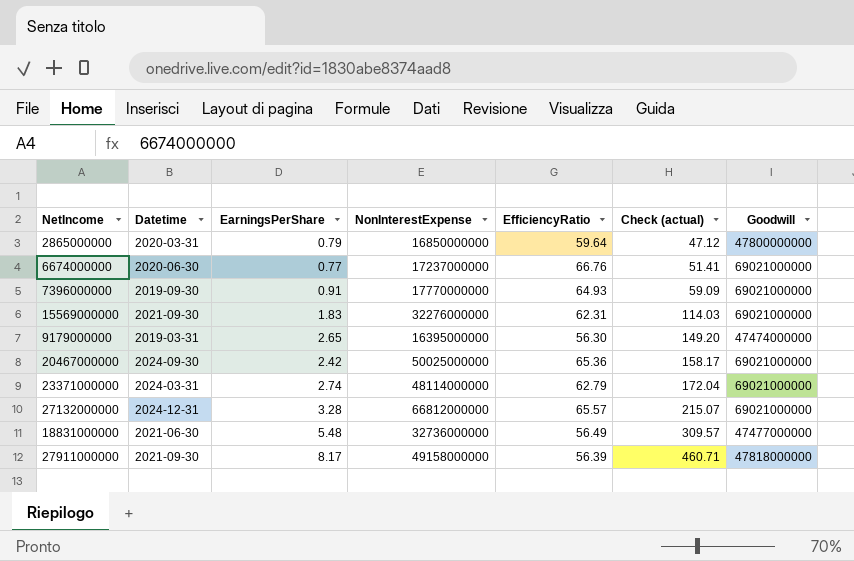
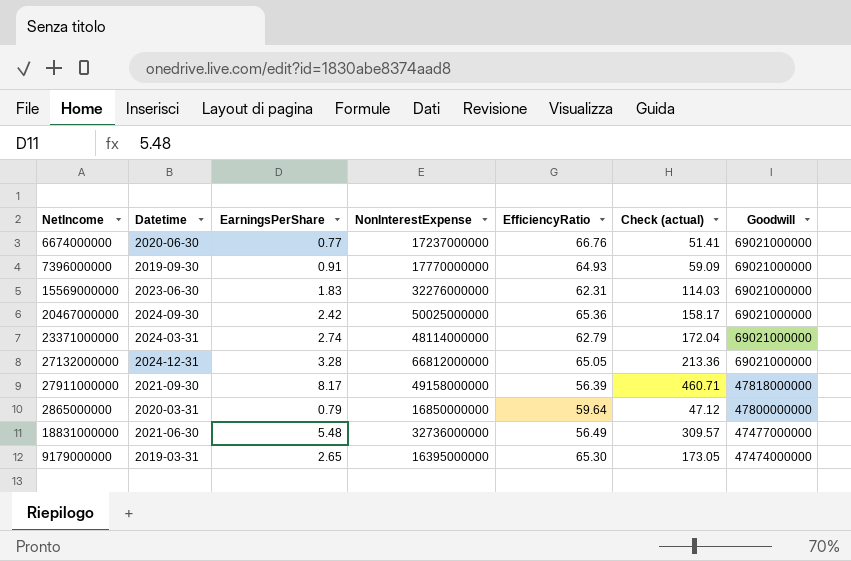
row order: Check (actual) ascending -> Goodwill descending
15569000000 | Datetime: 2021-09-30 -> 2023-06-30
27132000000 | EfficiencyRatio: 65.57 -> 65.05
27132000000 | Check (actual): 215.07 -> 213.36
9179000000 | EfficiencyRatio: 56.30 -> 65.30
9179000000 | Check (actual): 149.20 -> 173.05

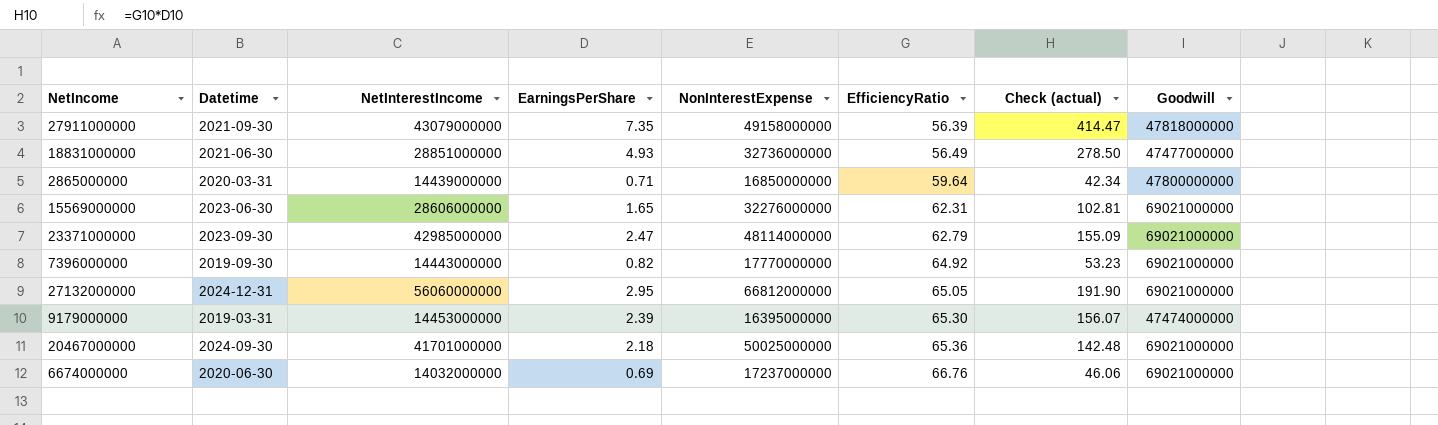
row order: Goodwill descending -> EfficiencyRatio ascending
column NetInterestIncome | position: none -> 3
27911000000 | EarningsPerShare: 8.17 -> 7.35
27911000000 | Check (actual): 460.71 -> 414.47
18831000000 | EarningsPerShare: 5.48 -> 4.93
18831000000 | Check (actual): 309.57 -> 278.50
2865000000 | EarningsPerShare: 0.79 -> 0.71
2865000000 | Check (actual): 47.12 -> 42.34
15569000000 | EarningsPerShare: 1.83 -> 1.65
15569000000 | Check (actual): 114.03 -> 102.81
23371000000 | Datetime: 2024-03-31 -> 2023-09-30
23371000000 | EarningsPerShare: 2.74 -> 2.47
23371000000 | Check (actual): 172.04 -> 155.09
7396000000 | EarningsPerShare: 0.91 -> 0.82
7396000000 | EfficiencyRatio: 64.93 -> 64.92
7396000000 | Check (actual): 59.09 -> 53.23
27132000000 | EarningsPerShare: 3.28 -> 2.95
27132000000 | Check (actual): 213.36 -> 191.90
9179000000 | EarningsPerShare: 2.65 -> 2.39
9179000000 | Check (actual): 173.05 -> 156.07
20467000000 | EarningsPerShare: 2.42 -> 2.18
20467000000 | Check (actual): 158.17 -> 142.48
6674000000 | EarningsPerShare: 0.77 -> 0.69
6674000000 | Check (actual): 51.41 -> 46.06

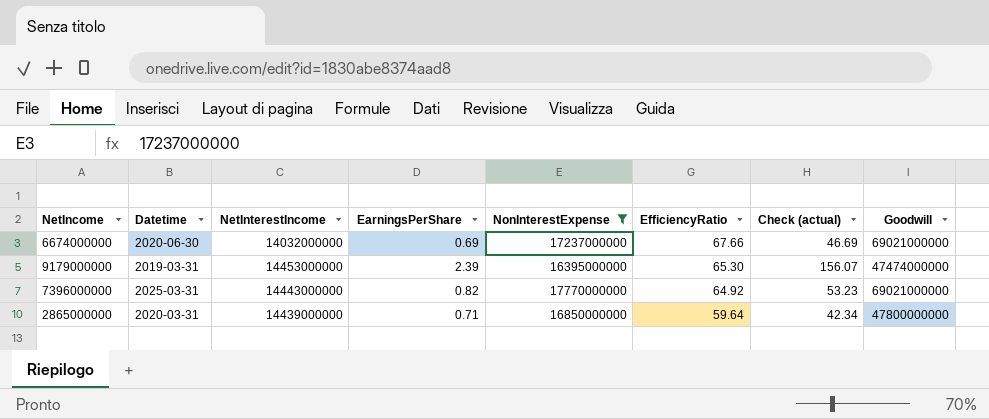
filter: none -> NonInterestExpense <= 17770000000
row order: EfficiencyRatio ascending -> EfficiencyRatio descending
6674000000 | EfficiencyRatio: 66.76 -> 67.66
6674000000 | Check (actual): 46.06 -> 46.69
7396000000 | Datetime: 2019-09-30 -> 2025-03-31

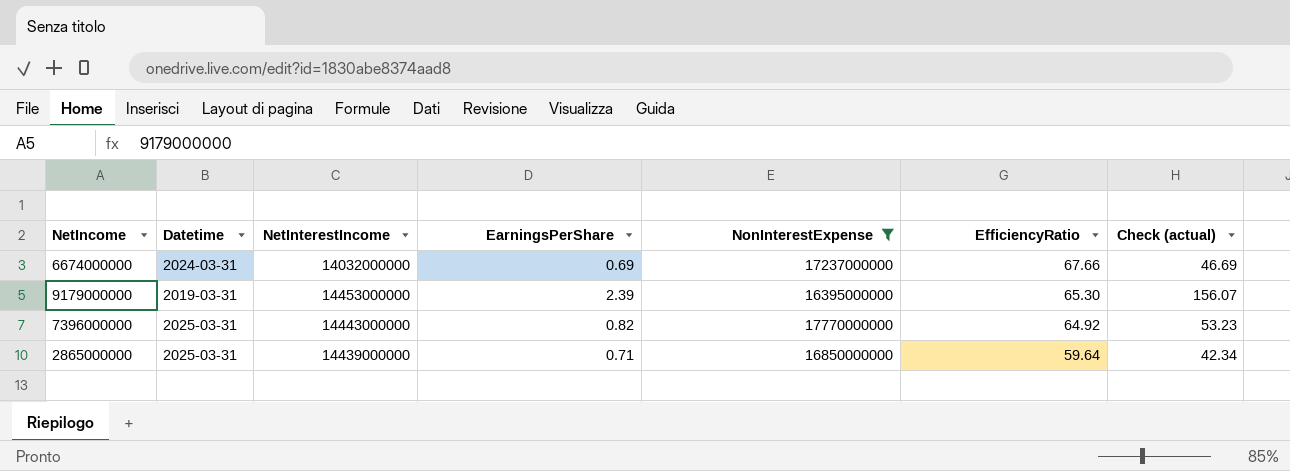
column Goodwill | position: 8 -> none
6674000000 | Datetime: 2020-06-30 -> 2024-03-31
2865000000 | Datetime: 2020-03-31 -> 2025-03-31

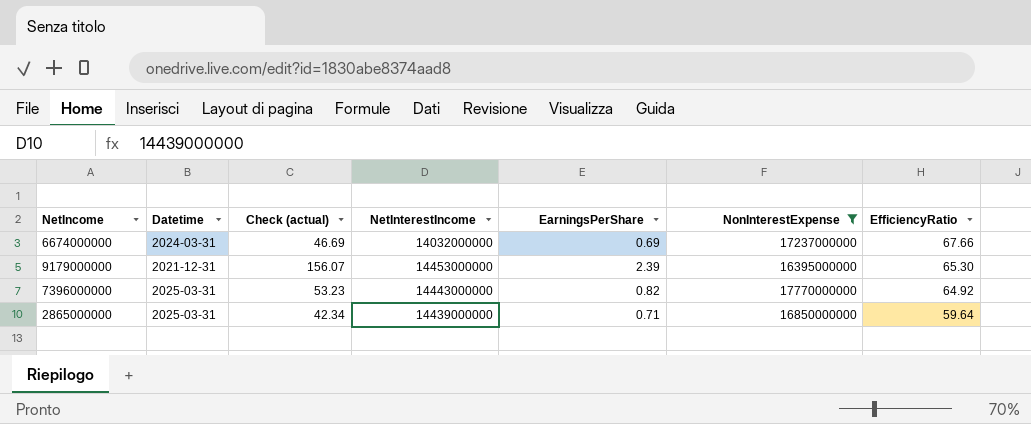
column Check (actual) | position: 7 -> 3
9179000000 | Datetime: 2019-03-31 -> 2021-12-31

